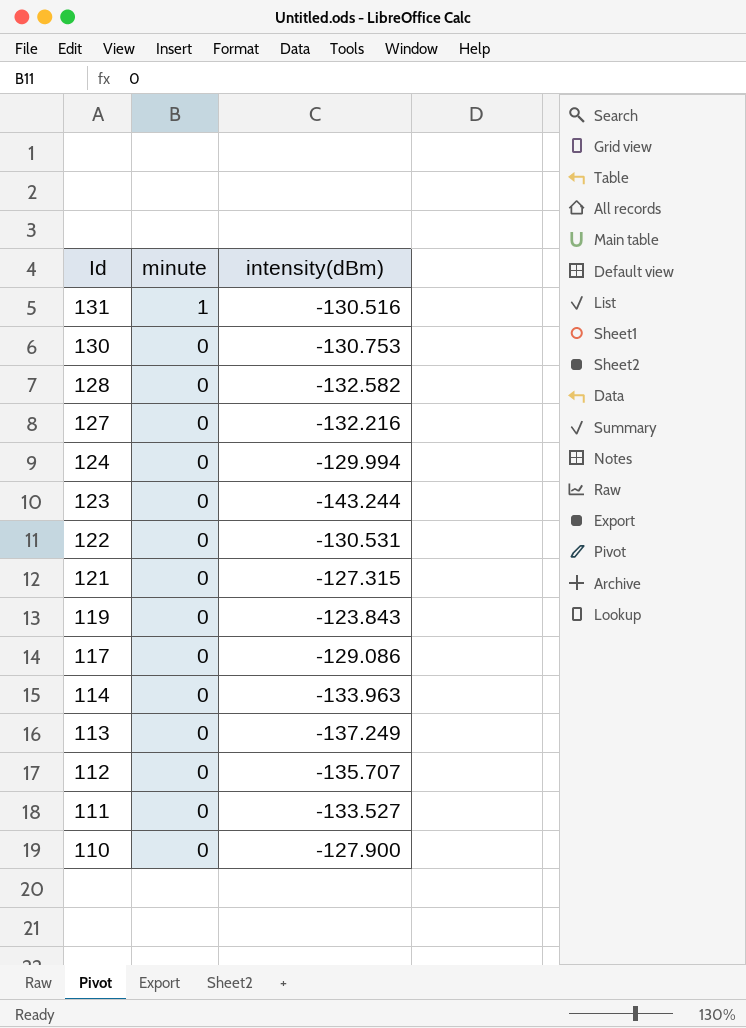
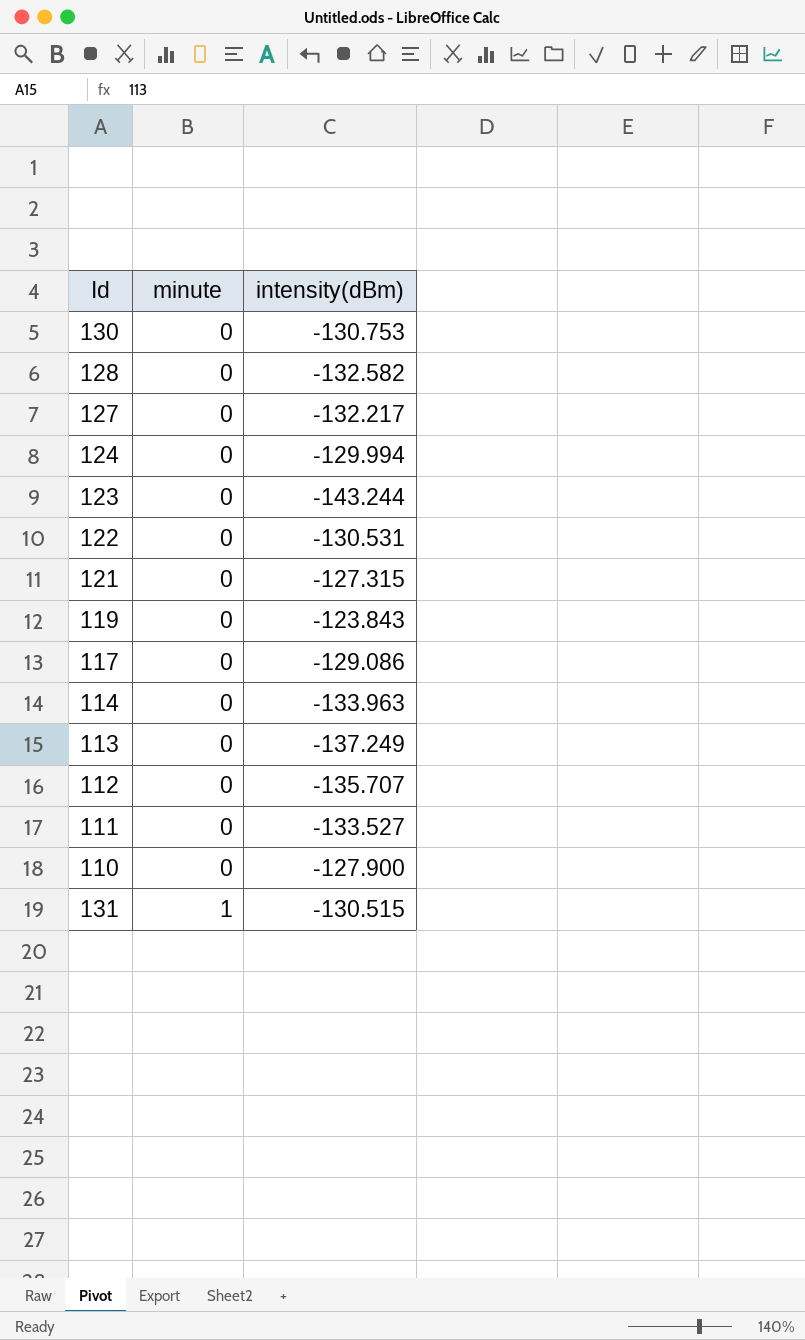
row order: Id descending -> minute ascending
127 | intensity(dBm): -132.216 -> -132.217
131 | intensity(dBm): -130.516 -> -130.515

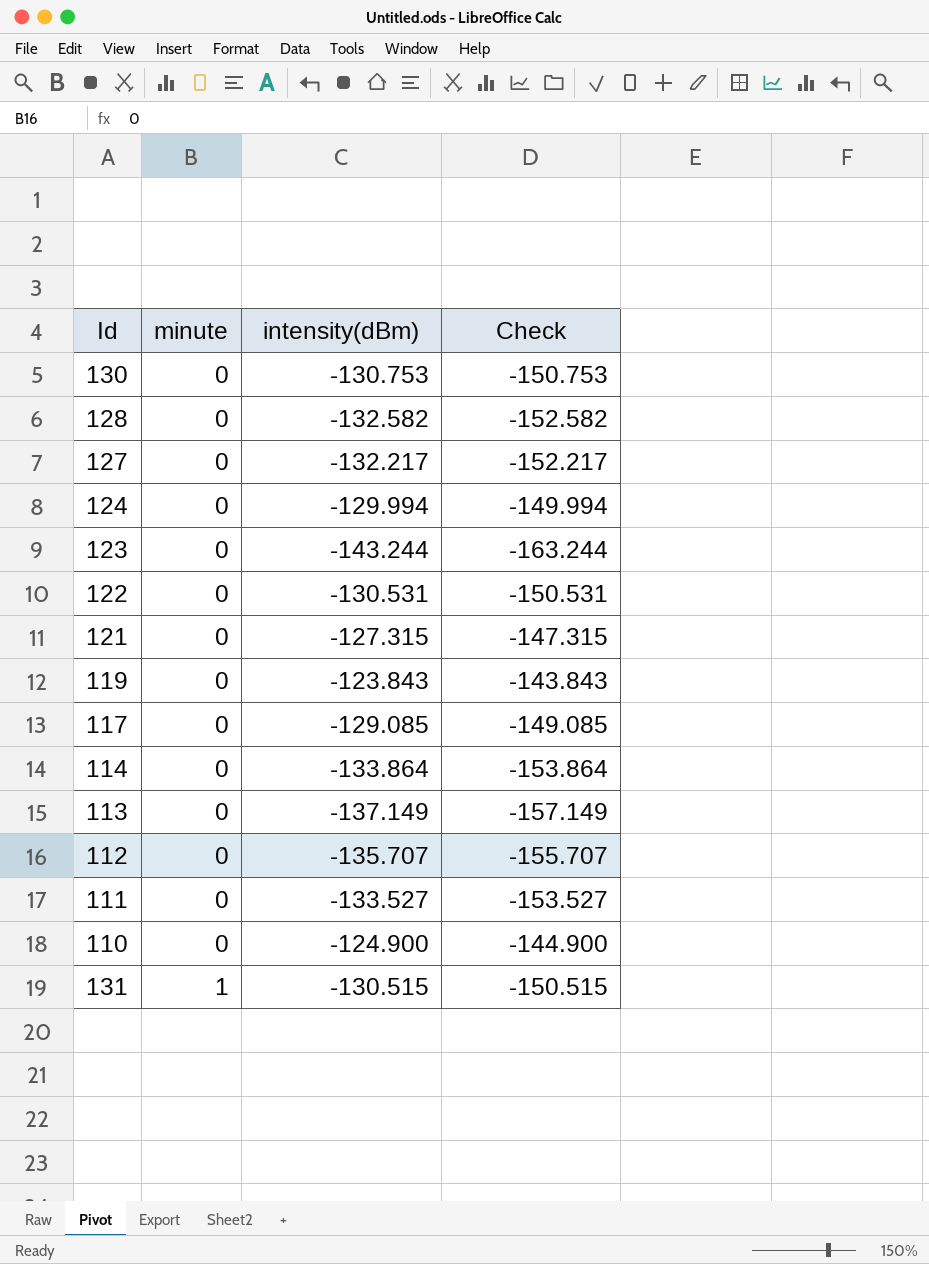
column Check | formula: none -> [intensity(dBm)] - 20
117 | intensity(dBm): -129.086 -> -129.085
114 | intensity(dBm): -133.963 -> -133.864
113 | intensity(dBm): -137.249 -> -137.149
110 | intensity(dBm): -127.900 -> -124.900

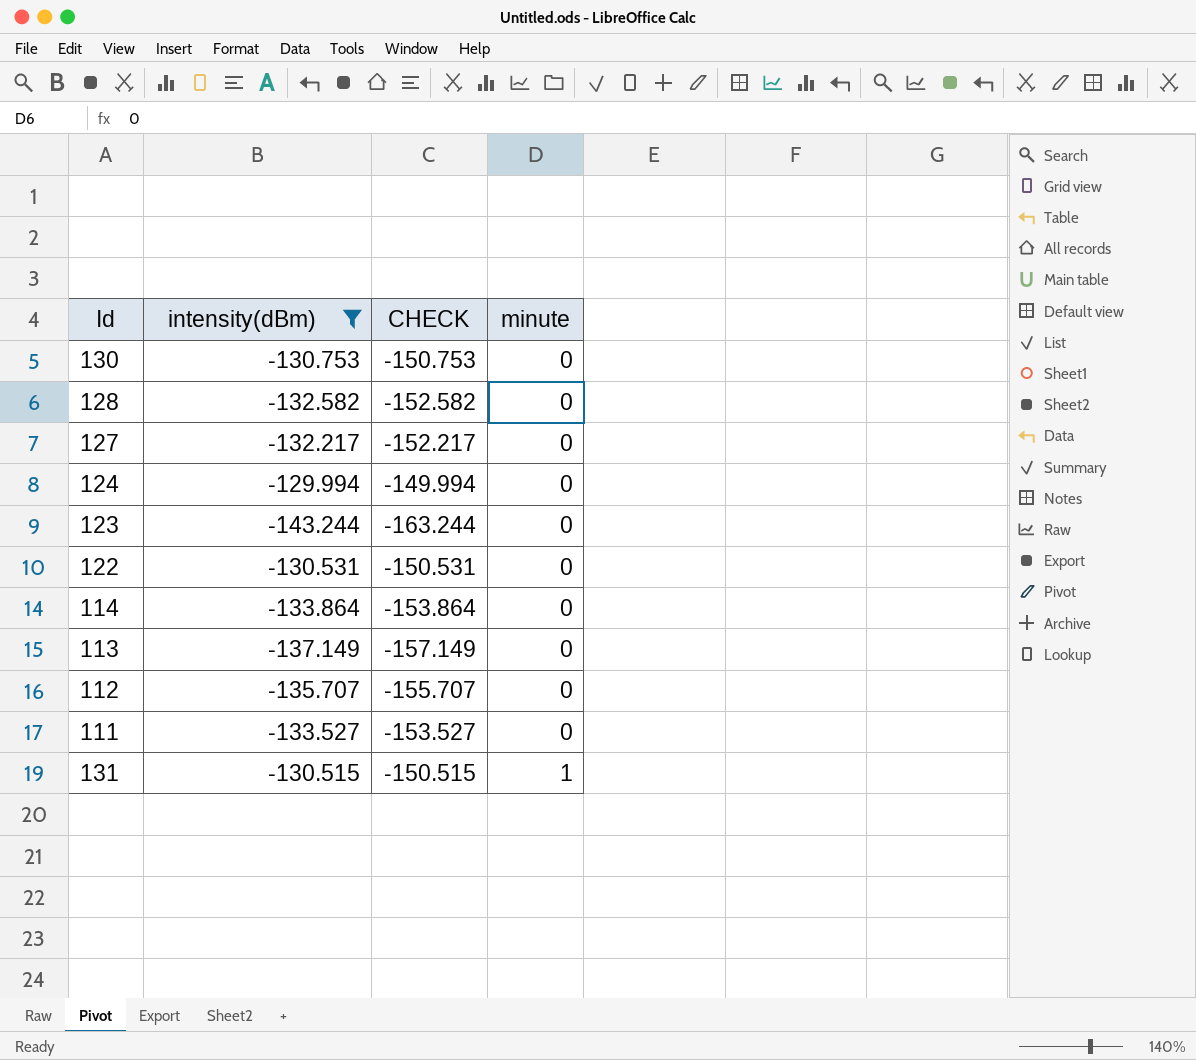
filter: none -> intensity(dBm) <= -129.994
column name: Check -> CHECK
column minute | position: 2 -> 4

